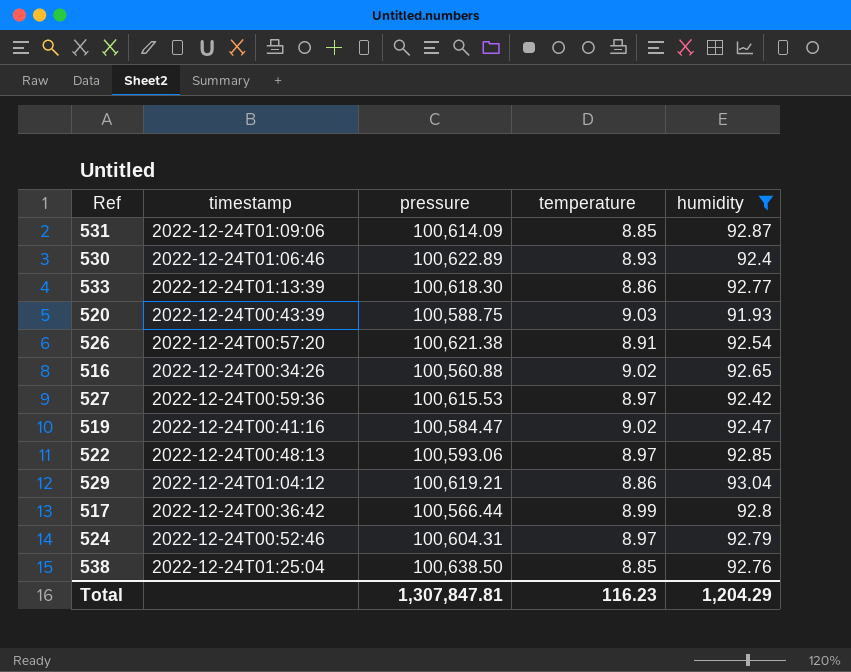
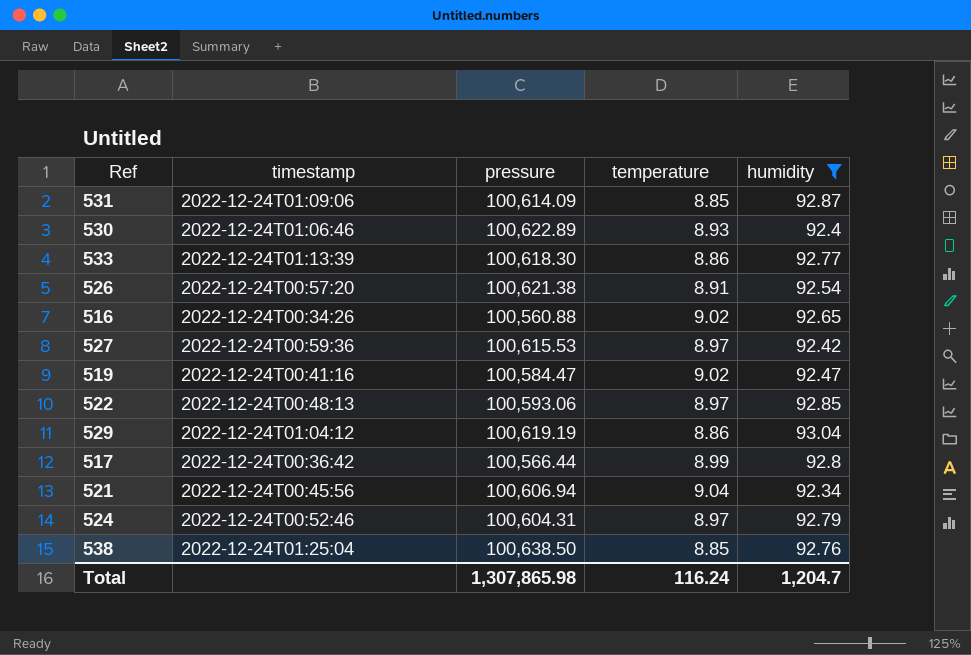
row 520: 2022-12-24T00:43:39 | 100,588.75 | 9.03 | 91.93 -> none
529 | pressure: 100,619.21 -> 100,619.19
row 521: none -> 2022-12-24T00:45:56 | 100,606.94 | 9.04 | 92.34
Total | pressure: 1,307,847.81 -> 1,307,865.98
Total | temperature: 116.23 -> 116.24
Total | humidity: 1,204.29 -> 1,204.7

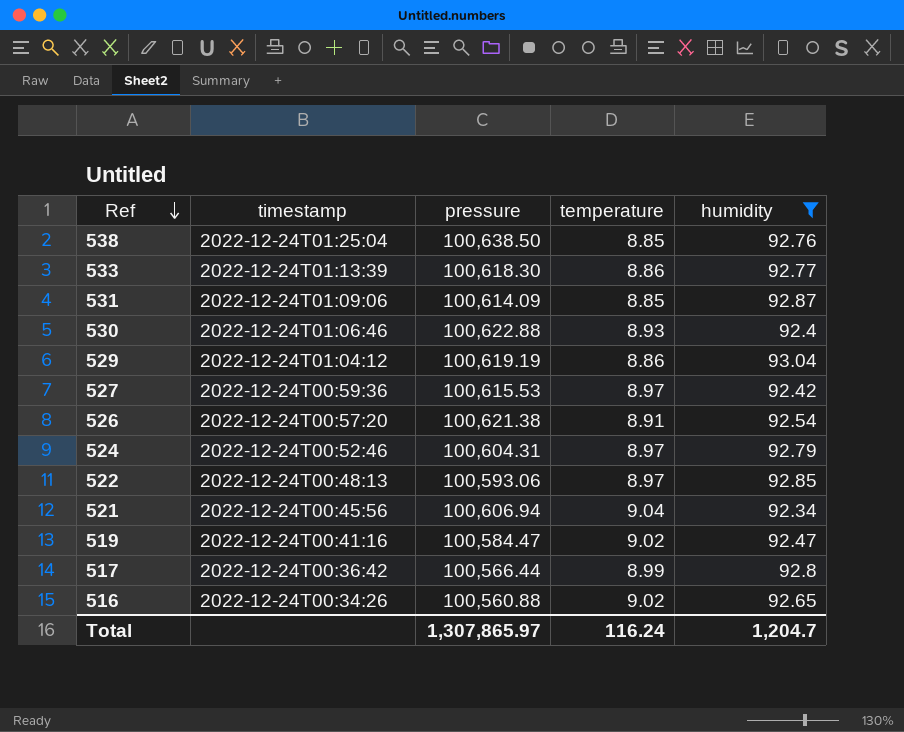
row order: none -> Ref descending
530 | pressure: 100,622.89 -> 100,622.88
Total | pressure: 1,307,865.98 -> 1,307,865.97

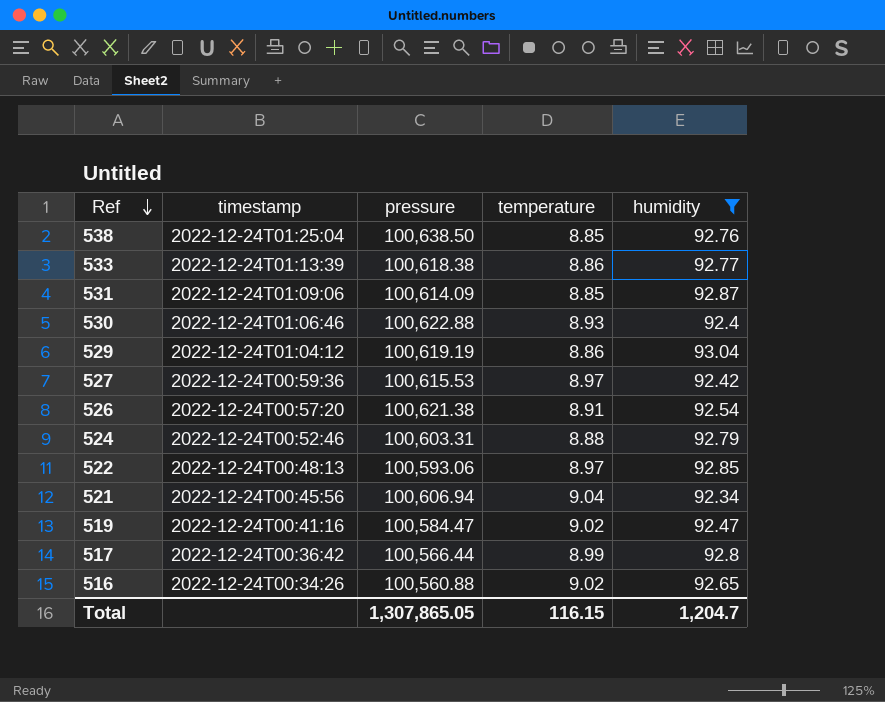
533 | pressure: 100,618.30 -> 100,618.38
524 | pressure: 100,604.31 -> 100,603.31
524 | temperature: 8.97 -> 8.88
Total | pressure: 1,307,865.97 -> 1,307,865.05
Total | temperature: 116.24 -> 116.15

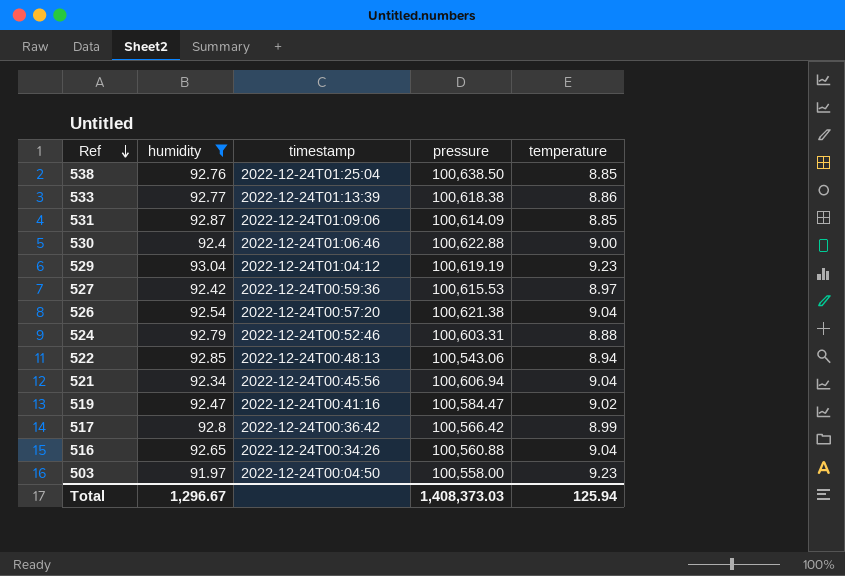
column humidity | position: 5 -> 2
530 | temperature: 8.93 -> 9.00
529 | temperature: 8.86 -> 9.23
526 | temperature: 8.91 -> 9.04
522 | pressure: 100,593.06 -> 100,543.06
522 | temperature: 8.97 -> 8.94
517 | pressure: 100,566.44 -> 100,566.42
516 | temperature: 9.02 -> 9.04
row 503: none -> 91.97 | 2022-12-24T00:04:50 | 100,558.00 | 9.23
Total | humidity: 1,204.7 -> 1,296.67
Total | pressure: 1,307,865.05 -> 1,408,373.03
Total | temperature: 116.15 -> 125.94

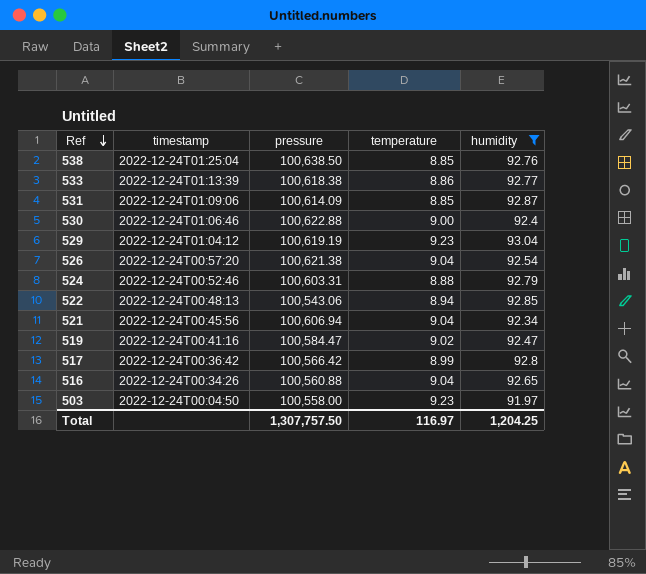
column humidity | position: 2 -> 5
row 527: 92.42 | 2022-12-24T00:59:36 | 100,615.53 | 8.97 -> none
Total | pressure: 1,408,373.03 -> 1,307,757.50
Total | temperature: 125.94 -> 116.97
Total | humidity: 1,296.67 -> 1,204.25

